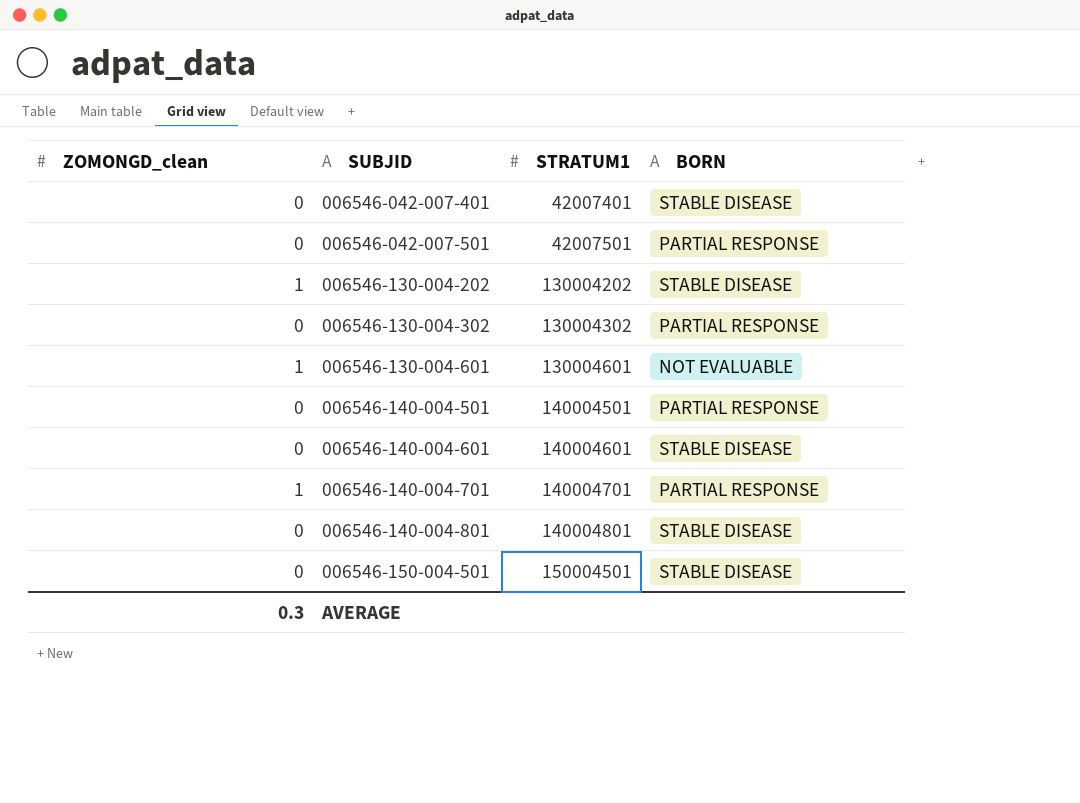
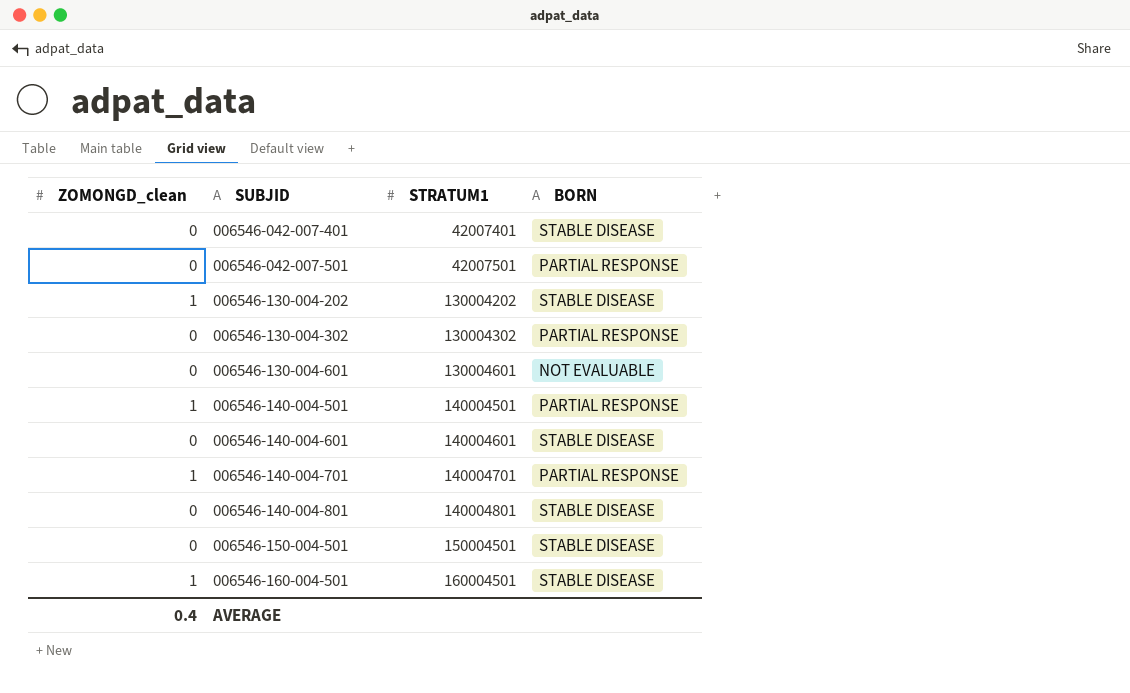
006546-130-004-601 | ZOMONGD_clean: 1 -> 0
006546-140-004-501 | ZOMONGD_clean: 0 -> 1
row 006546-160-004-501: none -> 1 | 160004501 | STABLE DISEASE
AVERAGE | ZOMONGD_clean: 0.3 -> 0.4

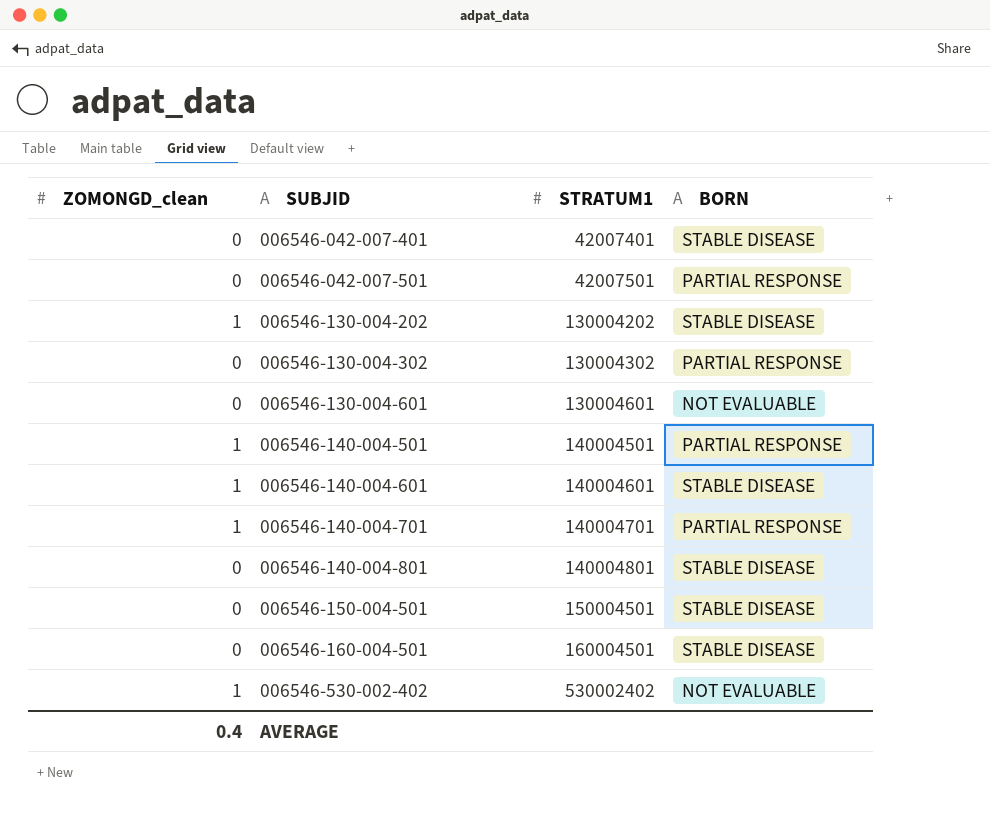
006546-140-004-601 | ZOMONGD_clean: 0 -> 1
006546-160-004-501 | ZOMONGD_clean: 1 -> 0
row 006546-530-002-402: none -> 1 | 530002402 | NOT EVALUABLE

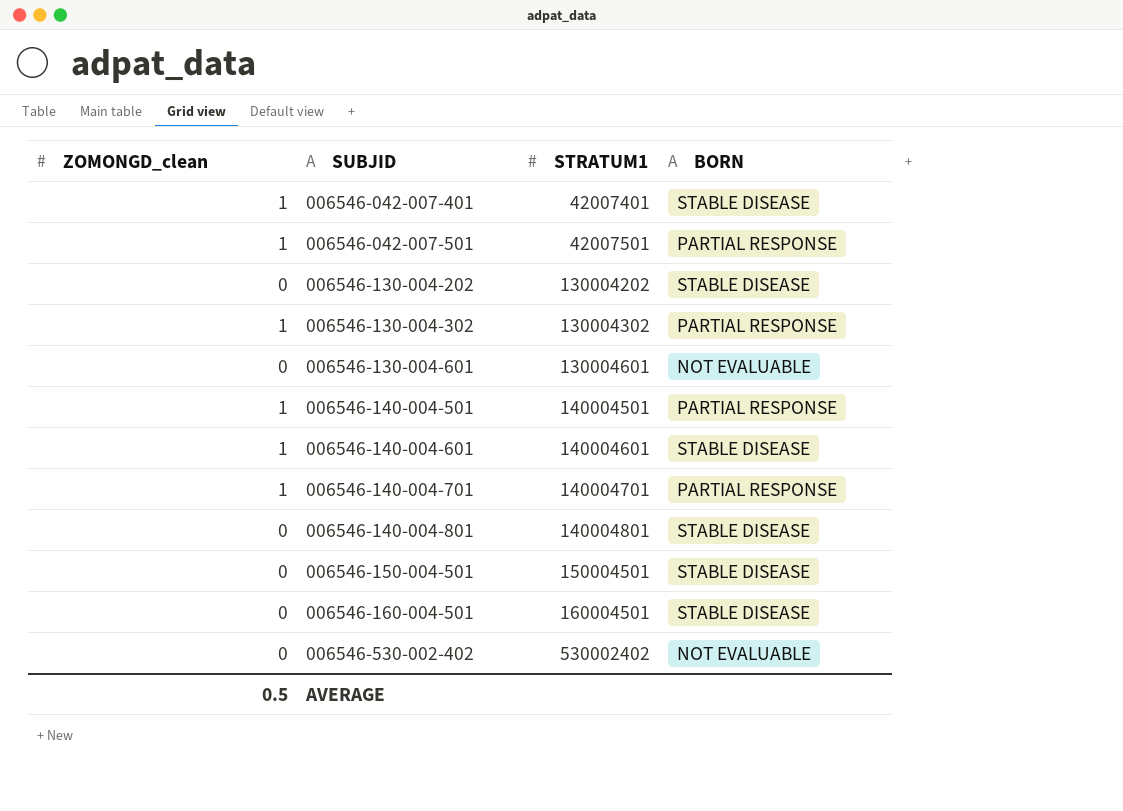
006546-042-007-401 | ZOMONGD_clean: 0 -> 1
006546-042-007-501 | ZOMONGD_clean: 0 -> 1
006546-130-004-202 | ZOMONGD_clean: 1 -> 0
006546-130-004-302 | ZOMONGD_clean: 0 -> 1
006546-530-002-402 | ZOMONGD_clean: 1 -> 0
AVERAGE | ZOMONGD_clean: 0.4 -> 0.5

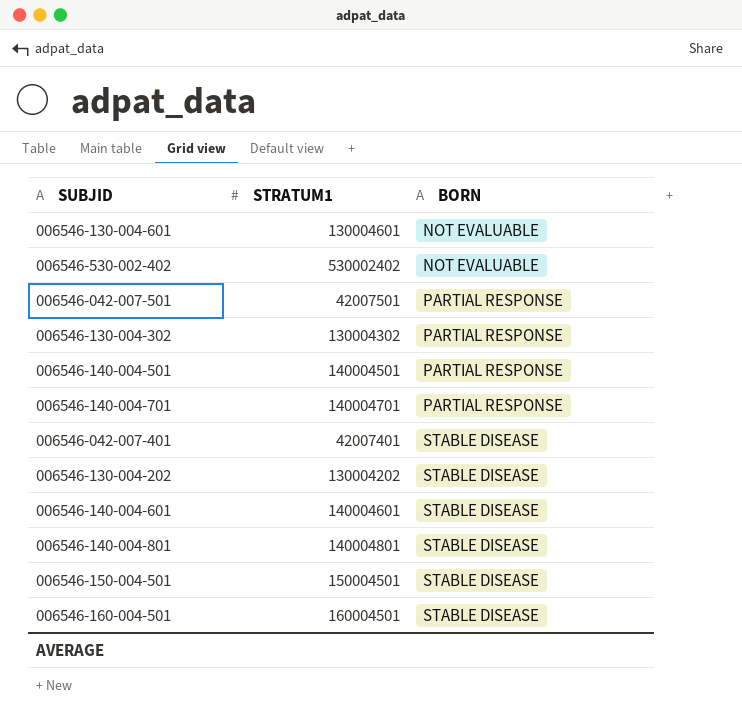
row order: SUBJID ascending -> BORN ascending
column ZOMONGD_clean | position: 1 -> none

